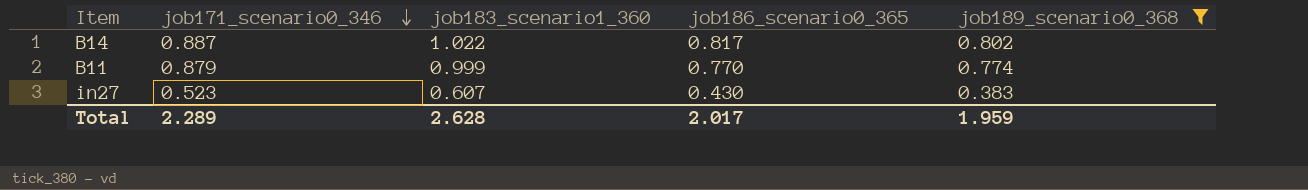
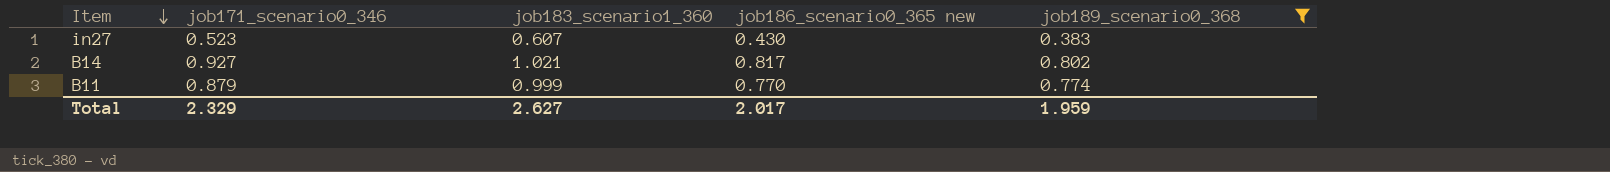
row order: job171_scenario0_346 descending -> Item descending
column name: job186_scenario0_365 -> job186_scenario0_365 new
B14 | job171_scenario0_346: 0.887 -> 0.927
B14 | job183_scenario1_360: 1.022 -> 1.021
Total | job171_scenario0_346: 2.289 -> 2.329
Total | job183_scenario1_360: 2.628 -> 2.627

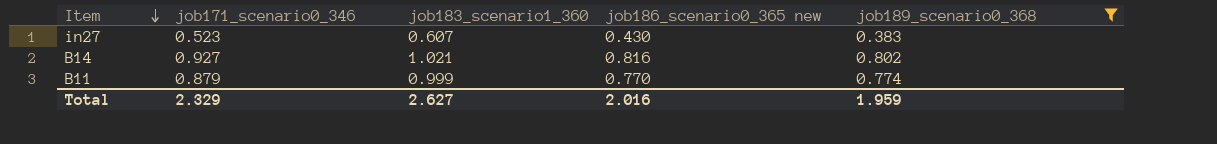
B14 | job186_scenario0_365 new: 0.817 -> 0.816
Total | job186_scenario0_365 new: 2.017 -> 2.016

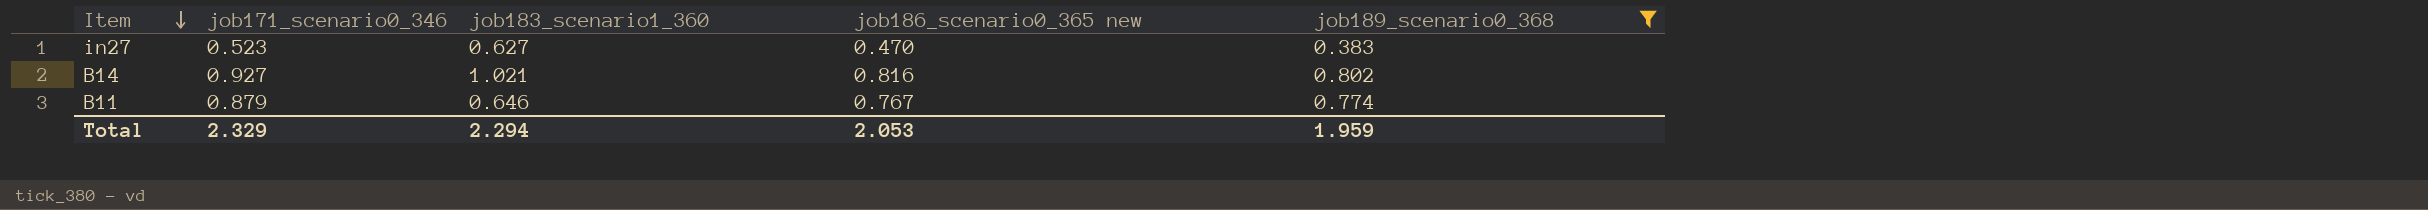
in27 | job183_scenario1_360: 0.607 -> 0.627
in27 | job186_scenario0_365 new: 0.430 -> 0.470
B11 | job183_scenario1_360: 0.999 -> 0.646
B11 | job186_scenario0_365 new: 0.770 -> 0.767
Total | job183_scenario1_360: 2.627 -> 2.294
Total | job186_scenario0_365 new: 2.016 -> 2.053

